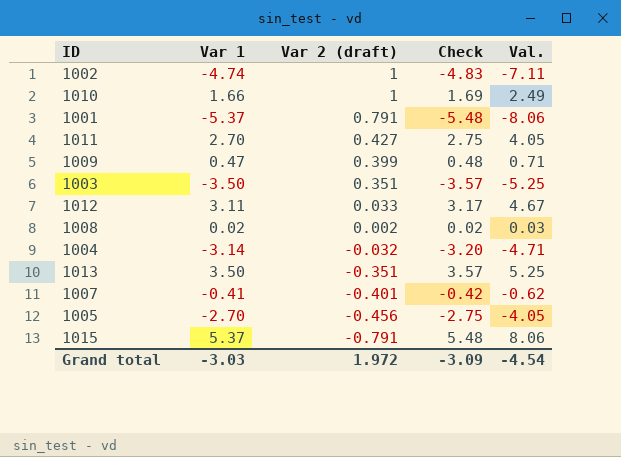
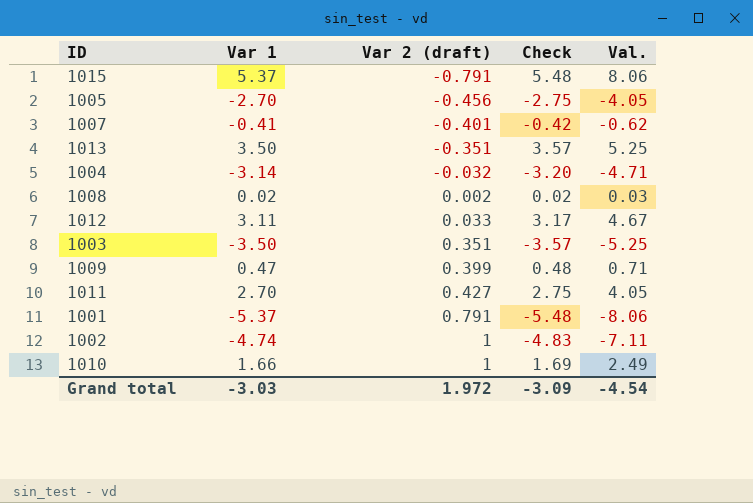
row order: Var 2 (draft) descending -> Var 2 (draft) ascending

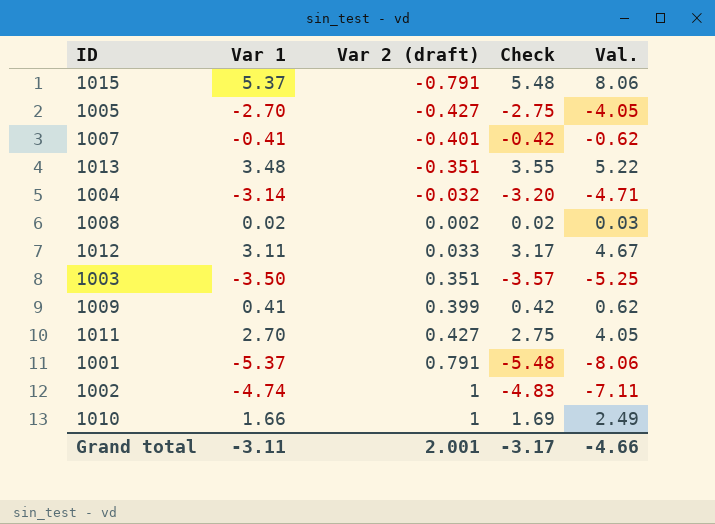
1005 | Var 2 (draft): -0.456 -> -0.427
1013 | Var 1: 3.50 -> 3.48
1013 | Check: 3.57 -> 3.55
1013 | Val.: 5.25 -> 5.22
1009 | Var 1: 0.47 -> 0.41
1009 | Check: 0.48 -> 0.42
1009 | Val.: 0.71 -> 0.62
Grand total | Var 1: -3.03 -> -3.11
Grand total | Var 2 (draft): 1.972 -> 2.001
Grand total | Check: -3.09 -> -3.17
Grand total | Val.: -4.54 -> -4.66

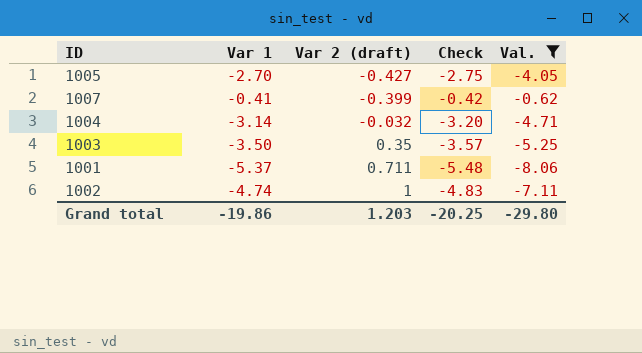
filter: none -> Val. <= -0.62
1007 | Var 2 (draft): -0.401 -> -0.399
1003 | Var 2 (draft): 0.351 -> 0.35
1001 | Var 2 (draft): 0.791 -> 0.711
Grand total | Var 1: -3.11 -> -19.86
Grand total | Var 2 (draft): 2.001 -> 1.203
Grand total | Check: -3.17 -> -20.25
Grand total | Val.: -4.66 -> -29.80

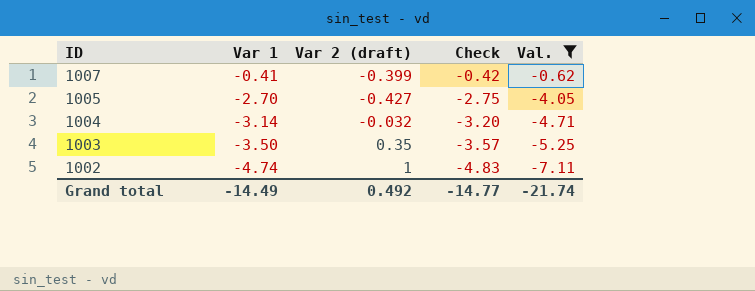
row order: Var 2 (draft) ascending -> ID descending
row 1001: -5.37 | 0.711 | -5.48 | -8.06 -> none
Grand total | Var 1: -19.86 -> -14.49
Grand total | Var 2 (draft): 1.203 -> 0.492
Grand total | Check: -20.25 -> -14.77
Grand total | Val.: -29.80 -> -21.74

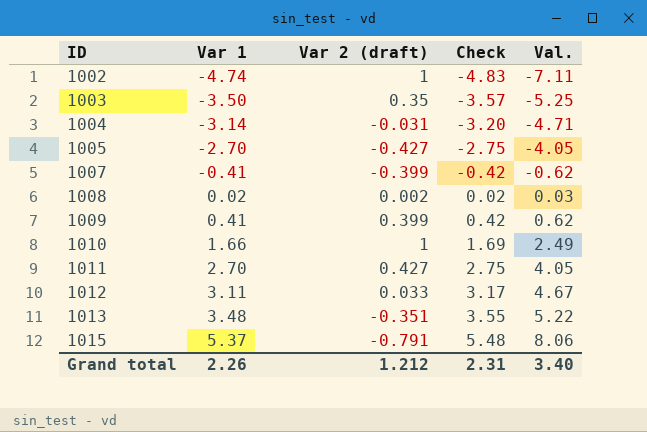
filter: Val. <= -0.62 -> none
row order: ID descending -> ID ascending
1004 | Var 2 (draft): -0.032 -> -0.031
Grand total | Var 1: -14.49 -> 2.26
Grand total | Var 2 (draft): 0.492 -> 1.212
Grand total | Check: -14.77 -> 2.31
Grand total | Val.: -21.74 -> 3.40

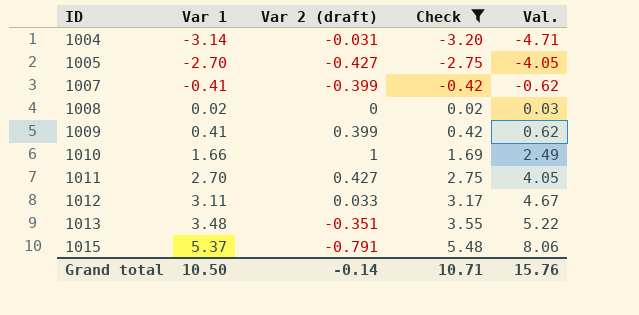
filter: none -> Check >= -3.20
1008 | Var 2 (draft): 0.002 -> 0
Grand total | Var 1: 2.26 -> 10.50
Grand total | Var 2 (draft): 1.212 -> -0.14
Grand total | Check: 2.31 -> 10.71
Grand total | Val.: 3.40 -> 15.76

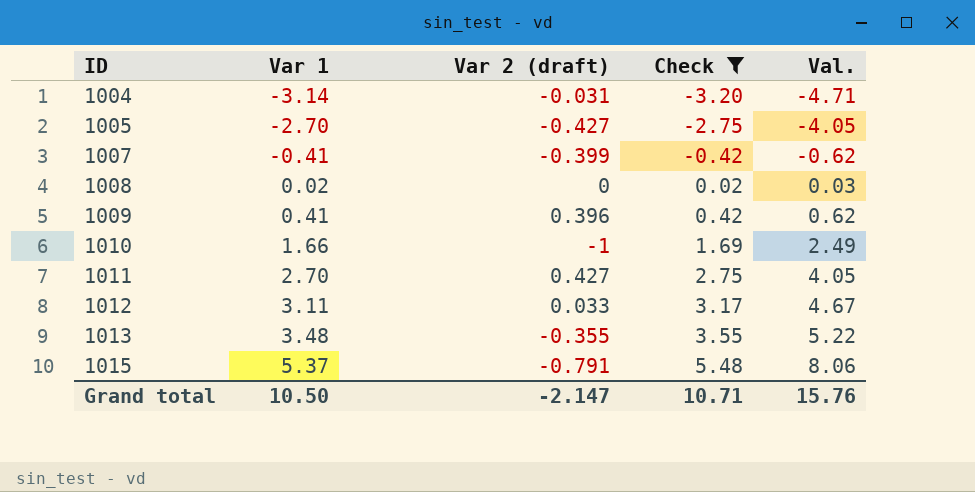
1009 | Var 2 (draft): 0.399 -> 0.396
1010 | Var 2 (draft): 1 -> -1
1013 | Var 2 (draft): -0.351 -> -0.355
Grand total | Var 2 (draft): -0.14 -> -2.147

